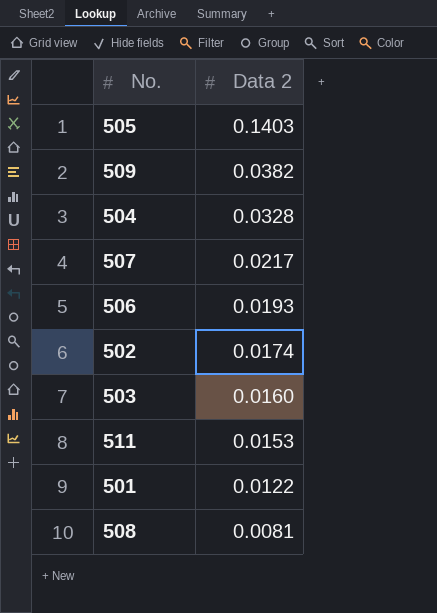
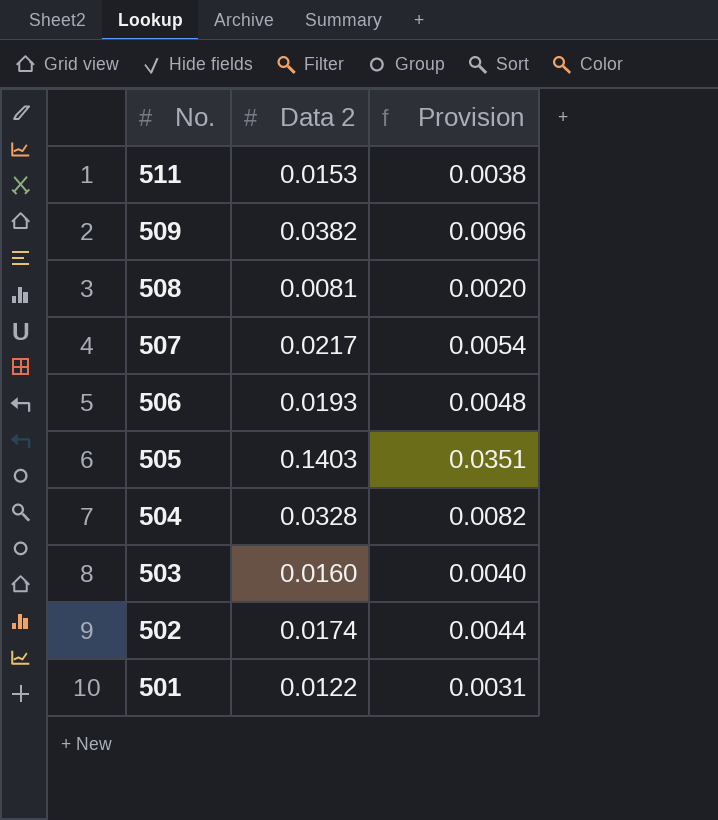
row order: Data 2 descending -> No. descending
column Provision | formula: none -> [Data 2] * 0.25

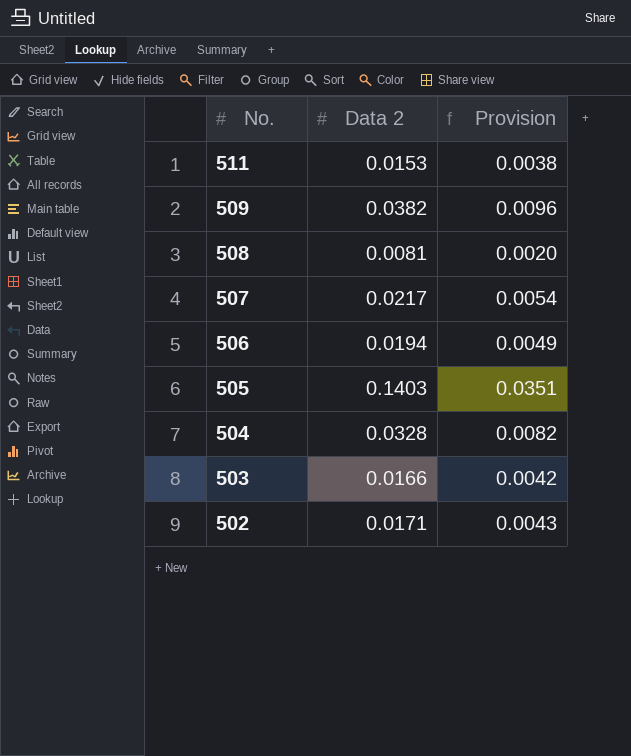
row 501: 0.0122 | 0.0031 -> none
506 | Data 2: 0.0193 -> 0.0194
506 | Provision: 0.0048 -> 0.0049
503 | Data 2: 0.0160 -> 0.0166
503 | Provision: 0.0040 -> 0.0042
502 | Data 2: 0.0174 -> 0.0171
502 | Provision: 0.0044 -> 0.0043

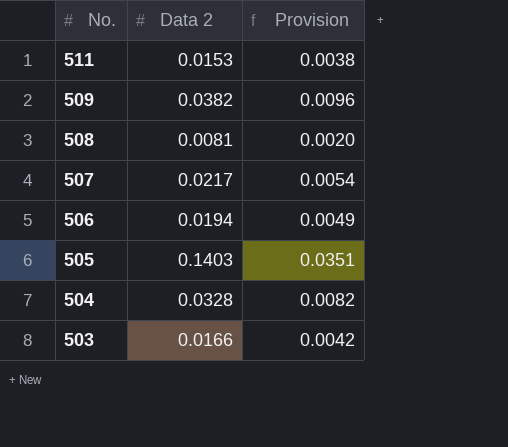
row 502: 0.0171 | 0.0043 -> none

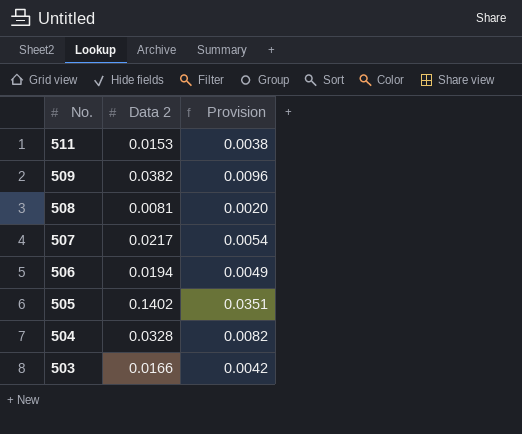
505 | Data 2: 0.1403 -> 0.1402

